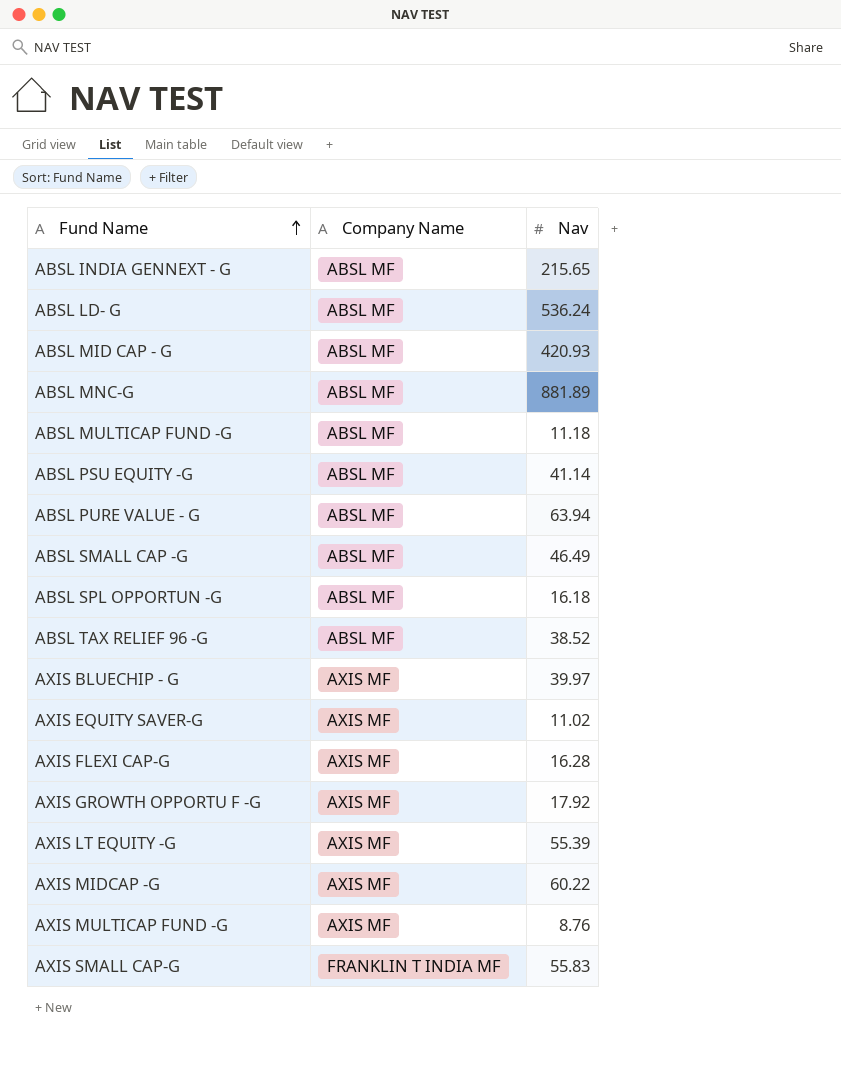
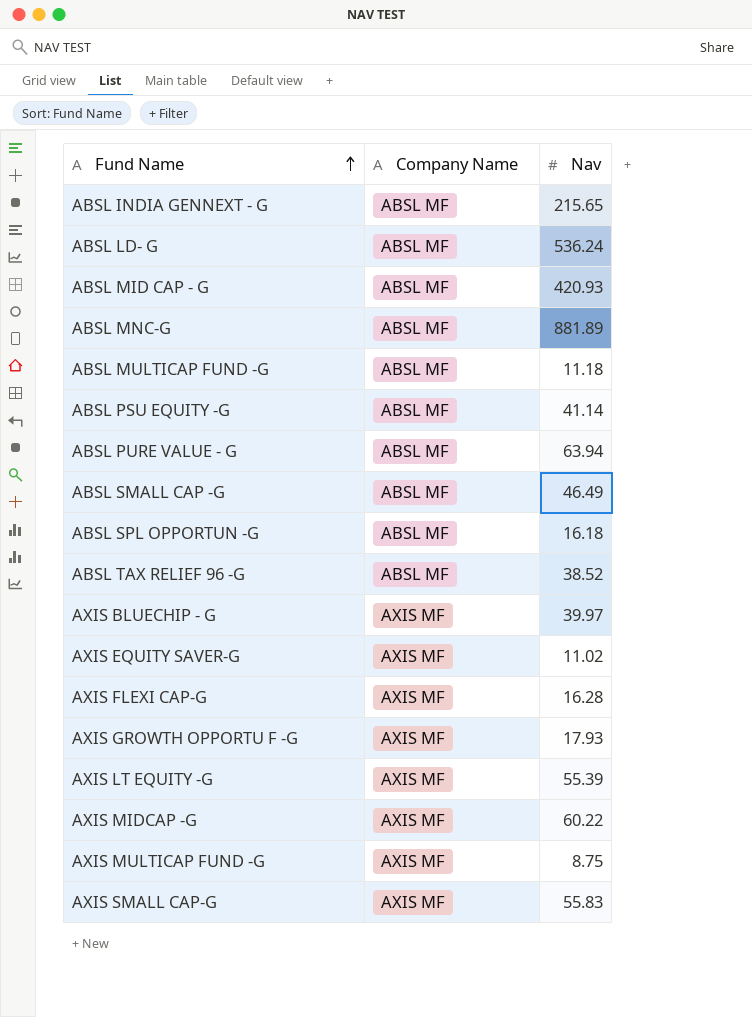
AXIS GROWTH OPPORTU F -G | Nav: 17.92 -> 17.93
AXIS MULTICAP FUND -G | Nav: 8.76 -> 8.75
AXIS SMALL CAP-G | Company Name: FRANKLIN T INDIA MF -> AXIS MF

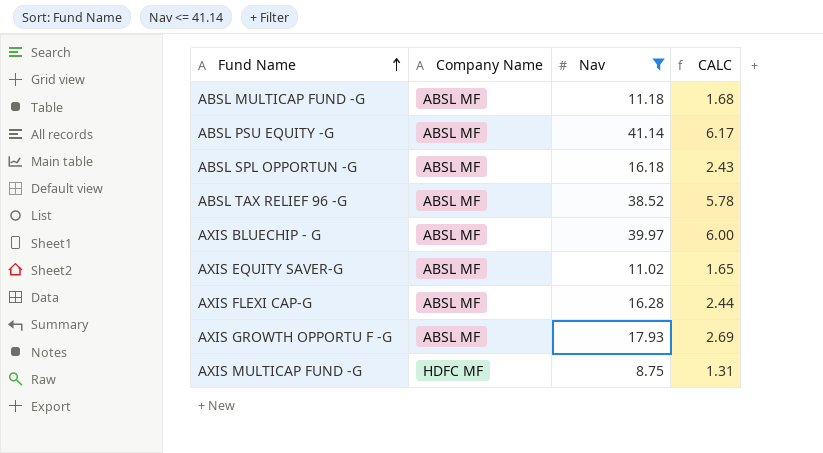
filter: none -> Nav <= 41.14
column CALC | formula: none -> [Nav] * 0.15
AXIS BLUECHIP - G | Company Name: AXIS MF -> ABSL MF
AXIS EQUITY SAVER-G | Company Name: AXIS MF -> ABSL MF
AXIS FLEXI CAP-G | Company Name: AXIS MF -> ABSL MF
AXIS GROWTH OPPORTU F -G | Company Name: AXIS MF -> ABSL MF
AXIS MULTICAP FUND -G | Company Name: AXIS MF -> HDFC MF

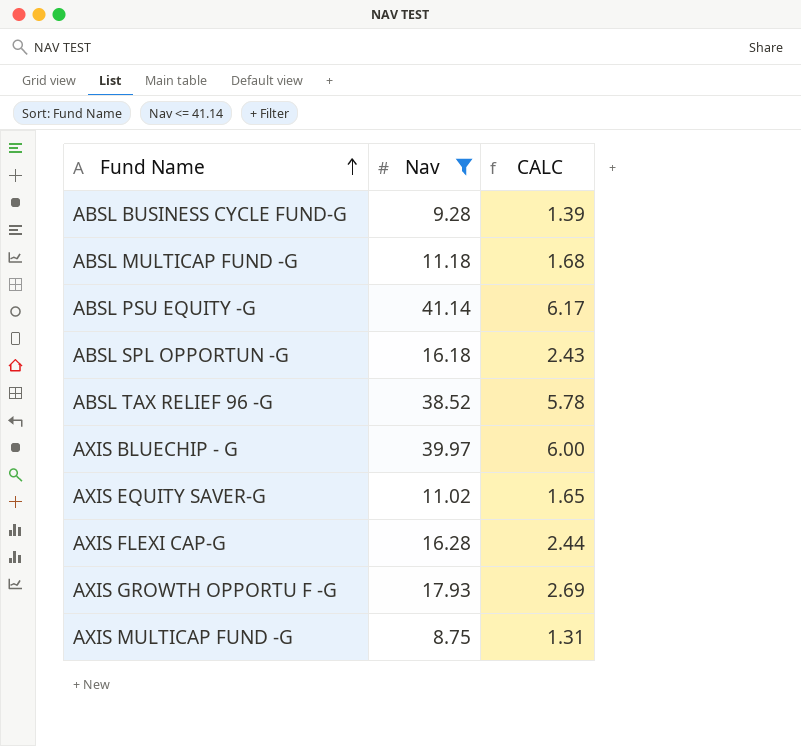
column Company Name | position: 2 -> none
row ABSL BUSINESS CYCLE FUND-G: none -> 9.28 | 1.39

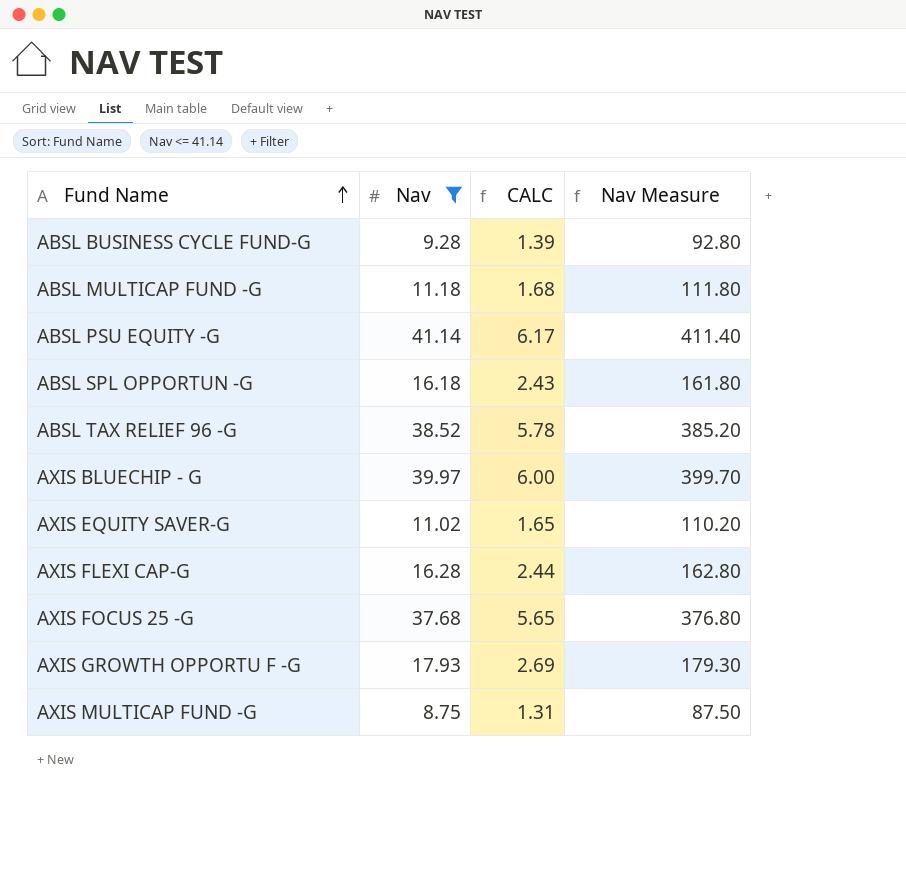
column Nav Measure | formula: none -> [Nav] * 10
row AXIS FOCUS 25 -G: none -> 37.68 | 5.65 | 376.80

